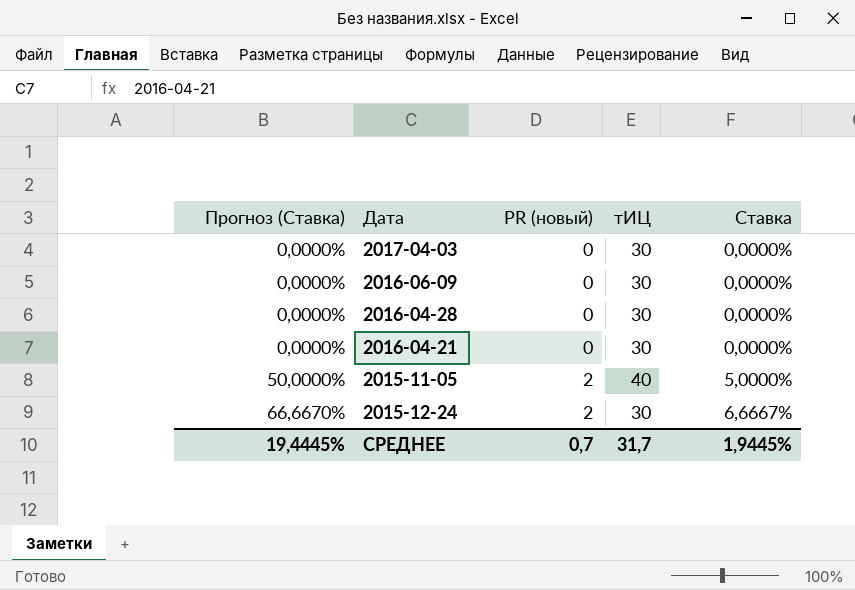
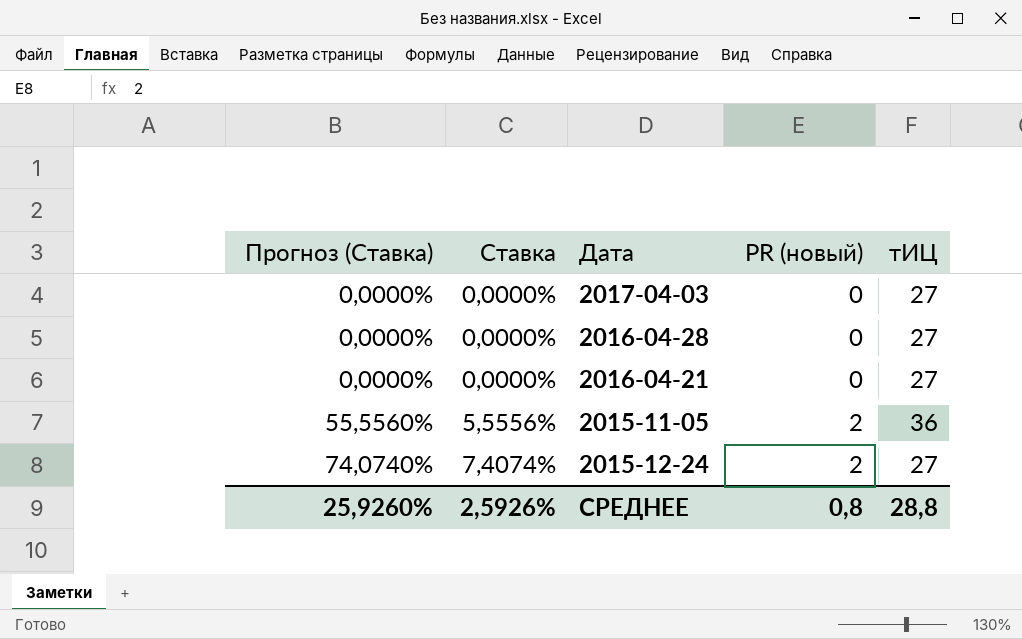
column Ставка | position: 5 -> 2
row 2016-06-09: 0,0000% | 0 | 30 | 0,0000% -> none
2017-04-03 | тИЦ: 30 -> 27
2016-04-28 | тИЦ: 30 -> 27
2016-04-21 | тИЦ: 30 -> 27
2015-11-05 | Прогноз (Ставка): 50,0000% -> 55,5560%
2015-11-05 | Ставка: 5,0000% -> 5,5556%
2015-11-05 | тИЦ: 40 -> 36
2015-12-24 | Прогноз (Ставка): 66,6670% -> 74,0740%
2015-12-24 | Ставка: 6,6667% -> 7,4074%
2015-12-24 | тИЦ: 30 -> 27
СРЕДНЕЕ | Прогноз (Ставка): 19,4445% -> 25,9260%
СРЕДНЕЕ | Ставка: 1,9445% -> 2,5926%
СРЕДНЕЕ | PR (новый): 0,7 -> 0,8
СРЕДНЕЕ | тИЦ: 31,7 -> 28,8

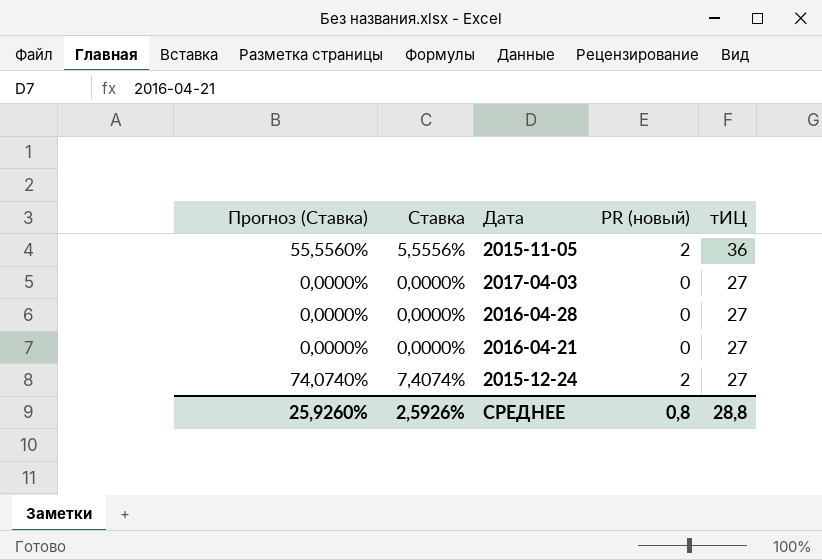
row order: Прогноз (Ставка) ascending -> тИЦ descending

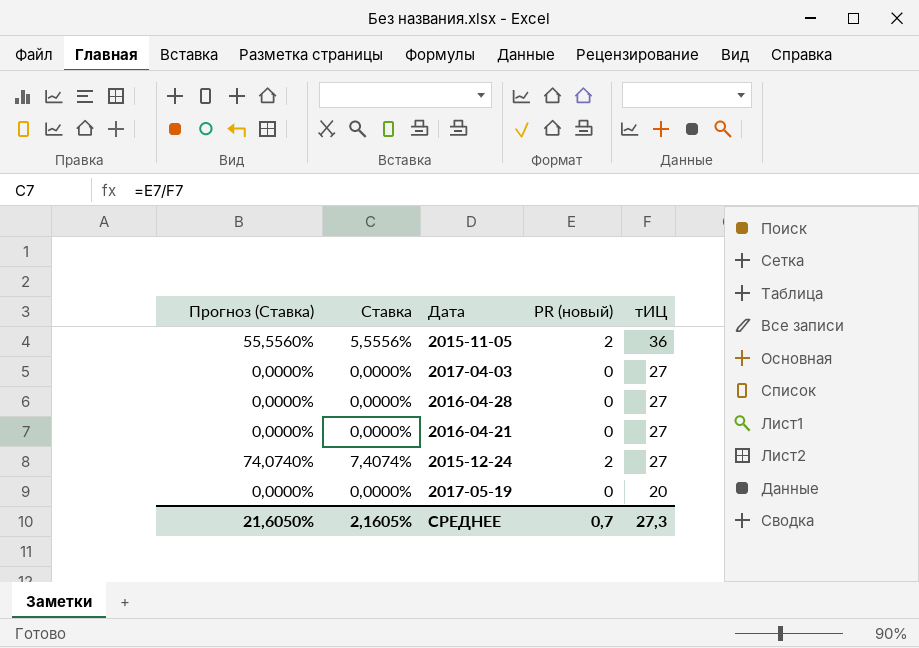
row 2017-05-19: none -> 0,0000% | 0,0000% | 0 | 20
СРЕДНЕЕ | Прогноз (Ставка): 25,9260% -> 21,6050%
СРЕДНЕЕ | Ставка: 2,5926% -> 2,1605%
СРЕДНЕЕ | PR (новый): 0,8 -> 0,7
СРЕДНЕЕ | тИЦ: 28,8 -> 27,3

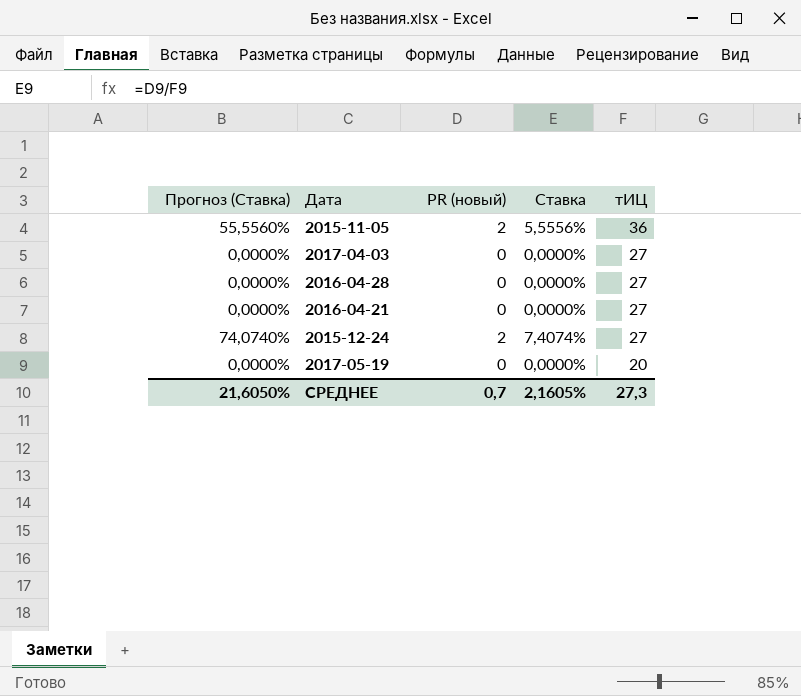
column Ставка | position: 2 -> 4

